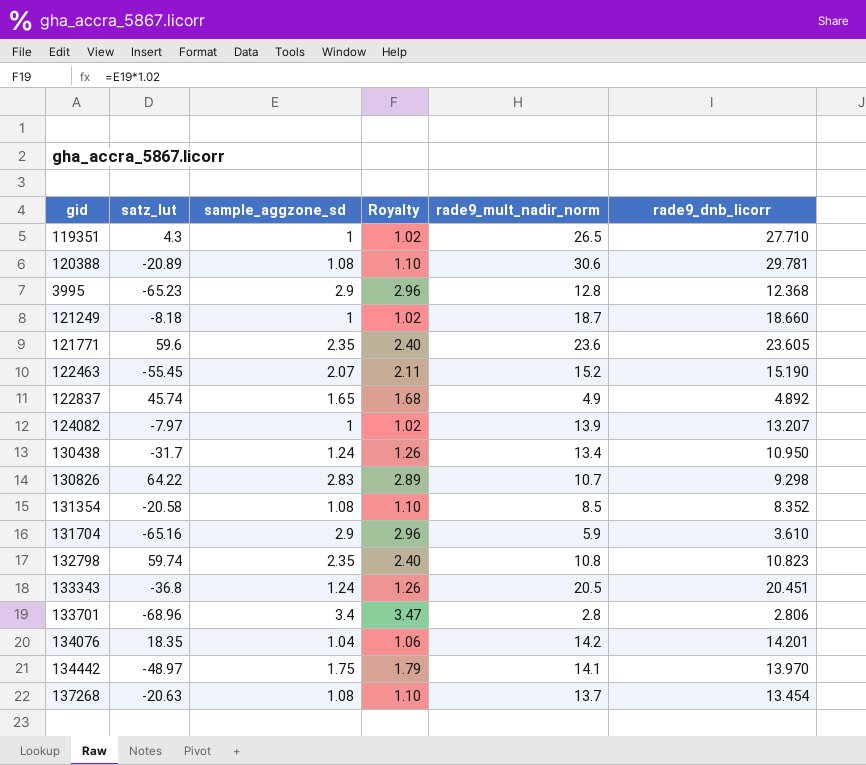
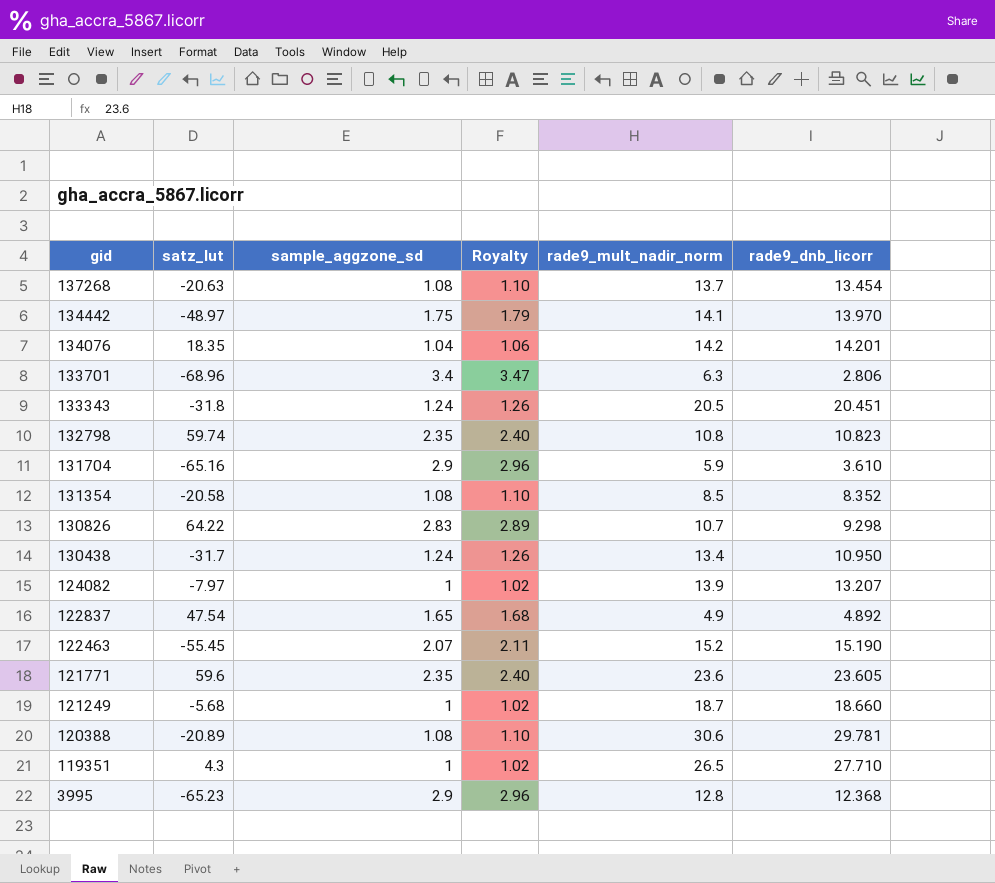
row order: none -> gid descending
133701 | rade9_mult_nadir_norm: 2.8 -> 6.3
133343 | satz_lut: -36.8 -> -31.8
122837 | satz_lut: 45.74 -> 47.54
121249 | satz_lut: -8.18 -> -5.68

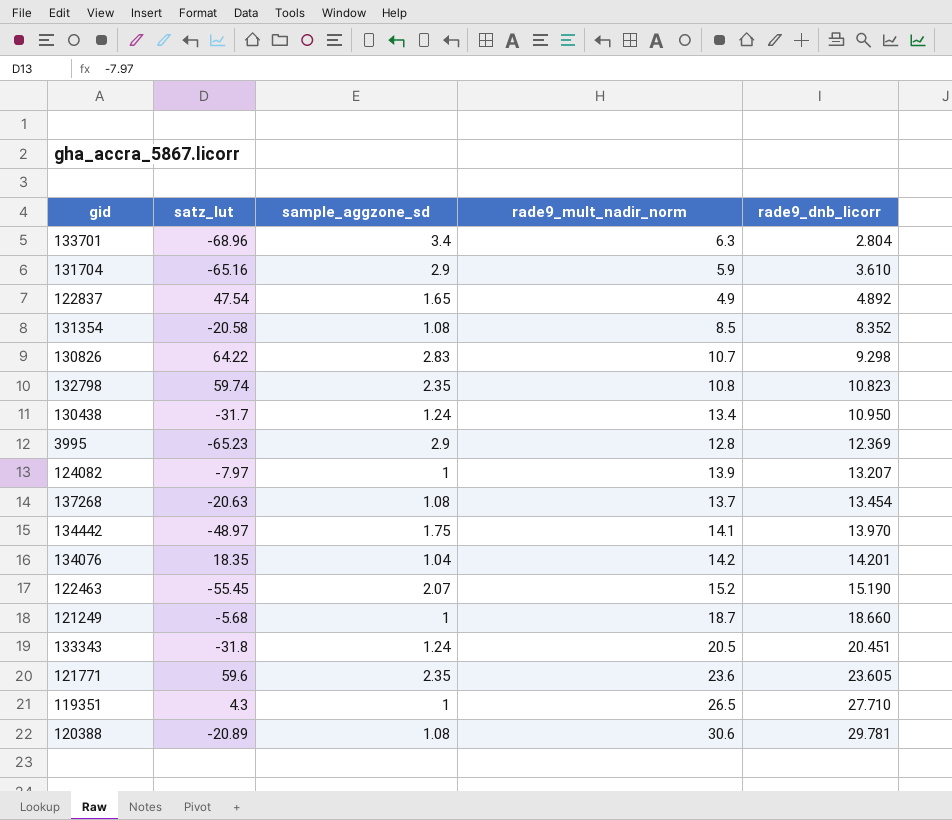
row order: gid descending -> rade9_dnb_licorr ascending
column Royalty | formula: [sample_aggzone_sd] * 1.02 -> none
133701 | rade9_dnb_licorr: 2.806 -> 2.804
3995 | rade9_dnb_licorr: 12.368 -> 12.369

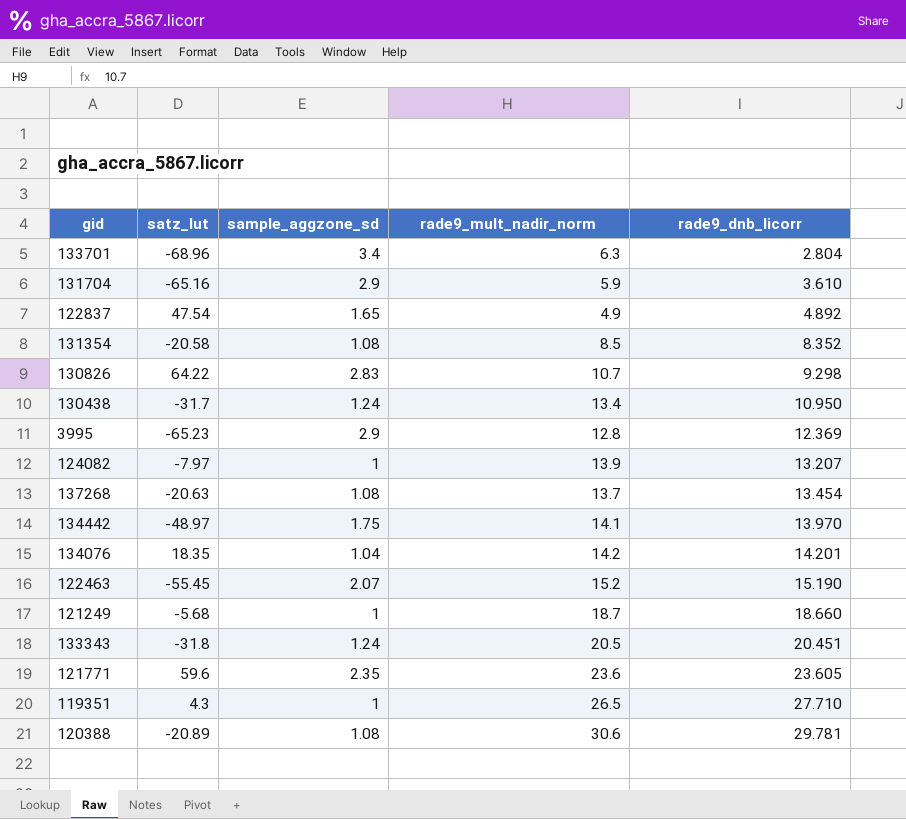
row 132798: 59.74 | 2.35 | 10.8 | 10.823 -> none

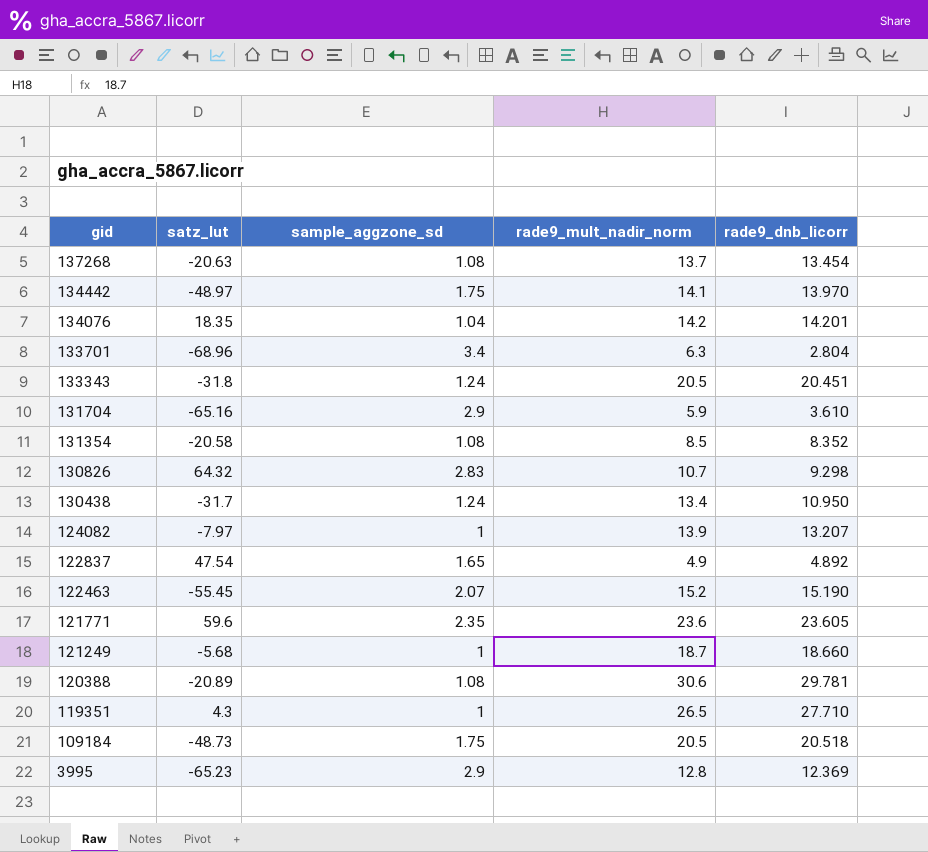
row order: rade9_dnb_licorr ascending -> gid descending
130826 | satz_lut: 64.22 -> 64.32
row 109184: none -> -48.73 | 1.75 | 20.5 | 20.518

